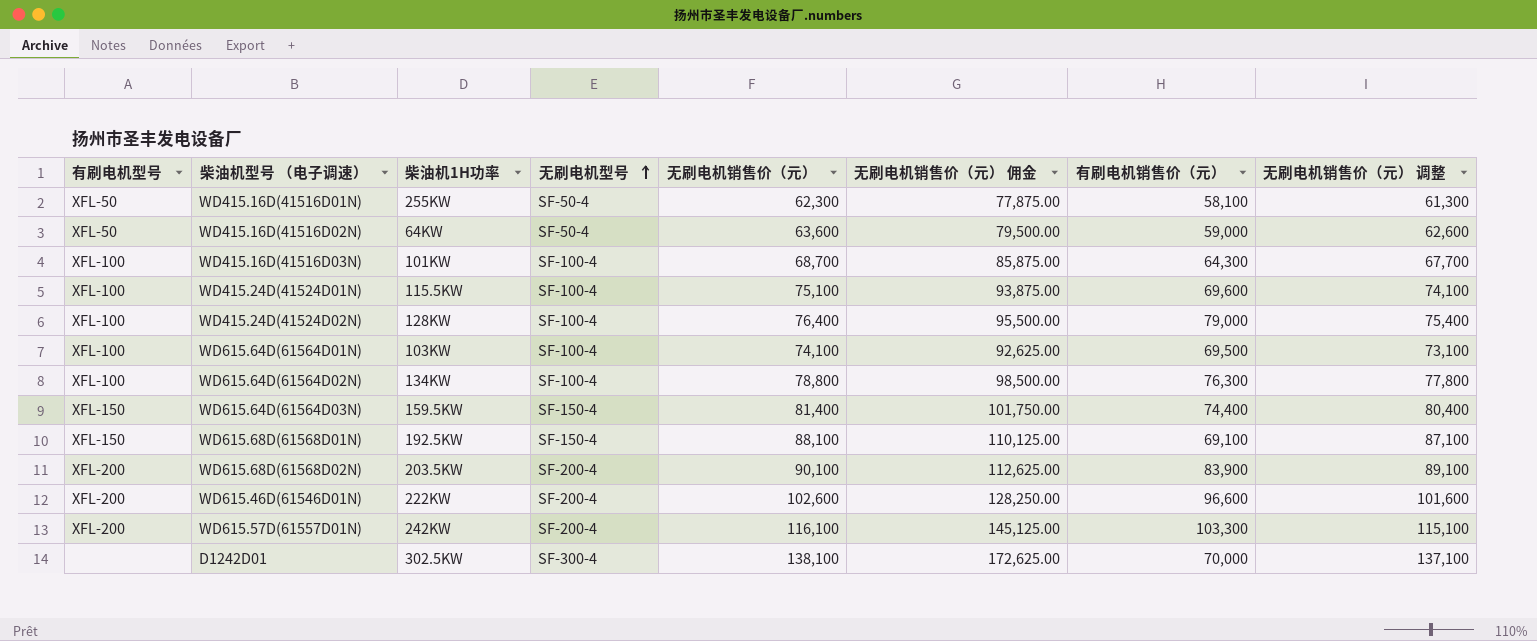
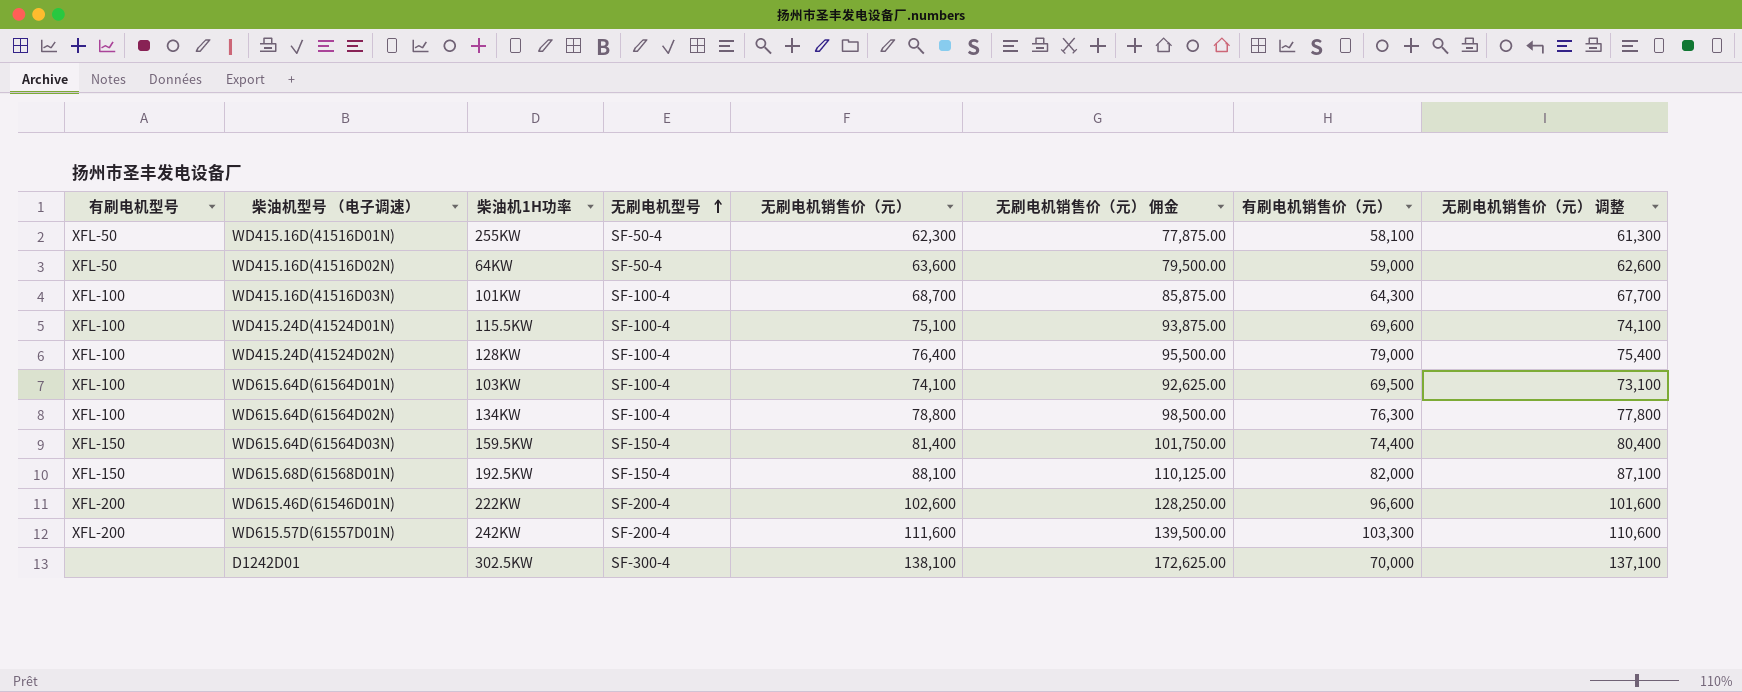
row WD615.68D(61568D02N): XFL-200 | 203.5KW | SF-200-4 | 90,100 | 112,625.00 | 83,900 | 89,100 -> none
WD615.68D(61568D01N) | 有刷电机销售价（元）: 69,100 -> 82,000
WD615.57D(61557D01N) | 无刷电机销售价（元）: 116,100 -> 111,600
WD615.57D(61557D01N) | 无刷电机销售价（元） 佣金: 145,125.00 -> 139,500.00
WD615.57D(61557D01N) | 无刷电机销售价（元） 调整: 115,100 -> 110,600

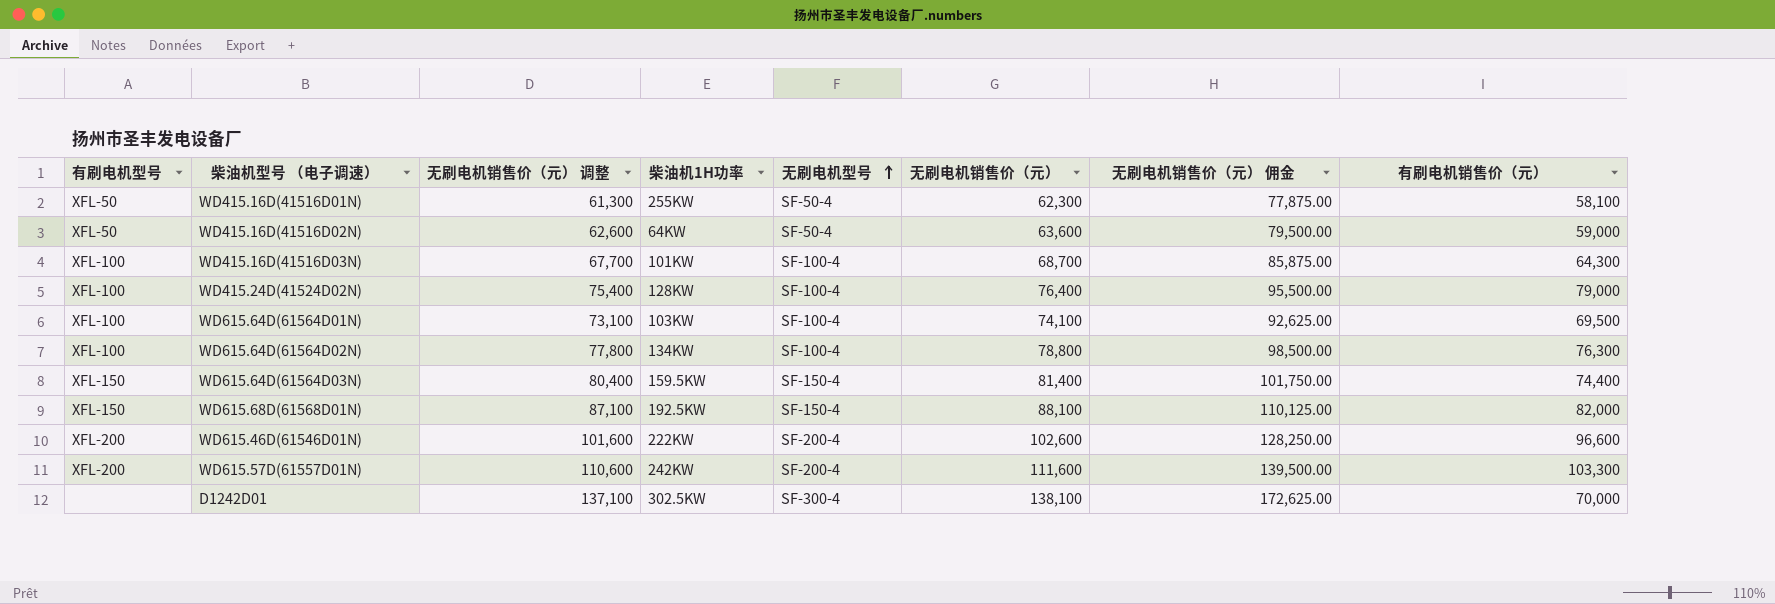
column 无刷电机销售价（元） 调整 | position: 8 -> 3
row WD415.24D(41524D01N): XFL-100 | 115.5KW | SF-100-4 | 75,100 | 93,875.00 | 69,600 | 74,100 -> none

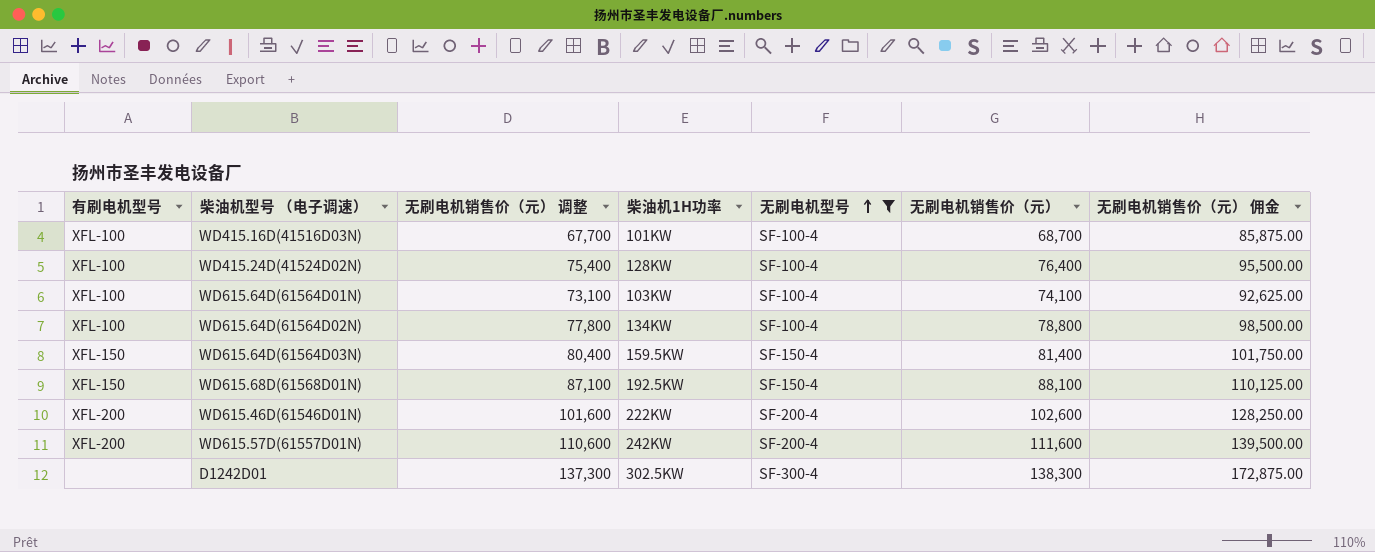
filter: none -> 无刷电机型号 != SF-50-4
column 有刷电机销售价（元） | position: 8 -> none
D1242D01 | 无刷电机销售价（元） 调整: 137,100 -> 137,300
D1242D01 | 无刷电机销售价（元）: 138,100 -> 138,300
D1242D01 | 无刷电机销售价（元） 佣金: 172,625.00 -> 172,875.00

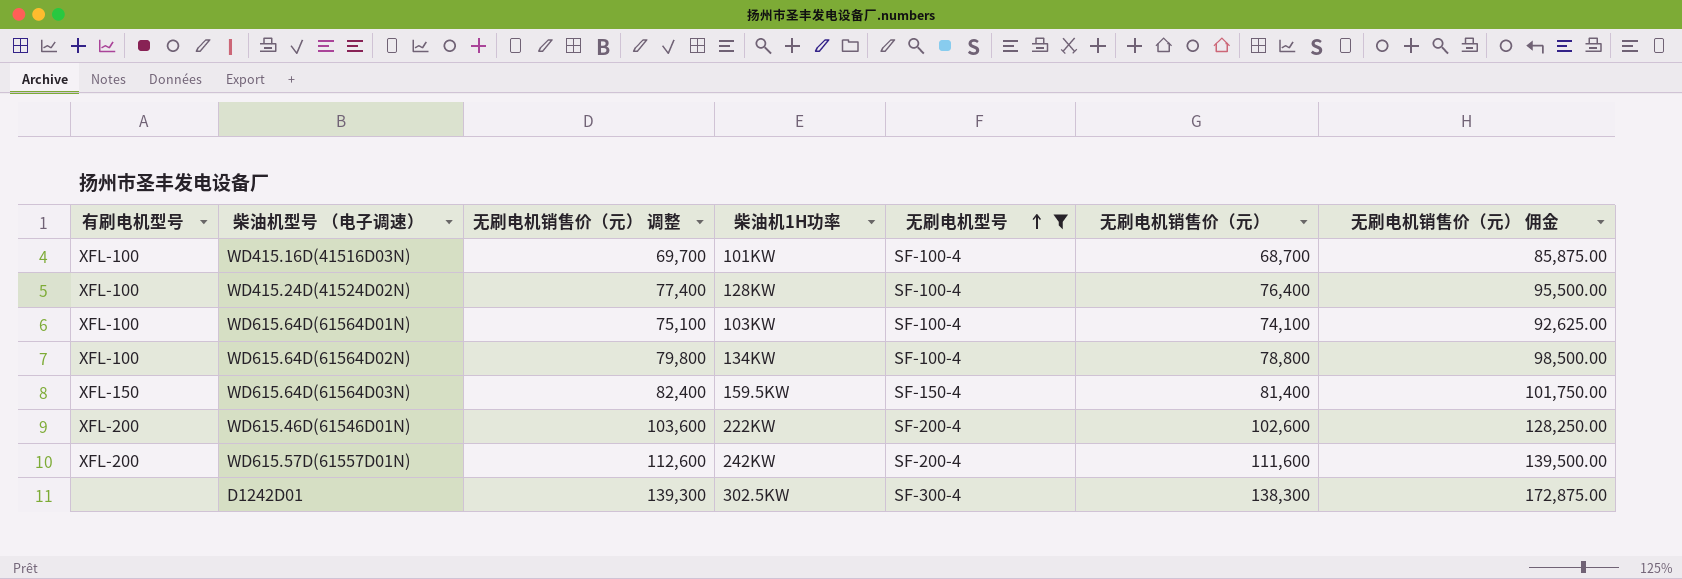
column 无刷电机销售价（元） 调整 | formula: [无刷电机销售价（元）] - 1000 -> [无刷电机销售价（元）] + 1000
row WD615.68D(61568D01N): XFL-150 | 87,100 | 192.5KW | SF-150-4 | 88,100 | 110,125.00 -> none

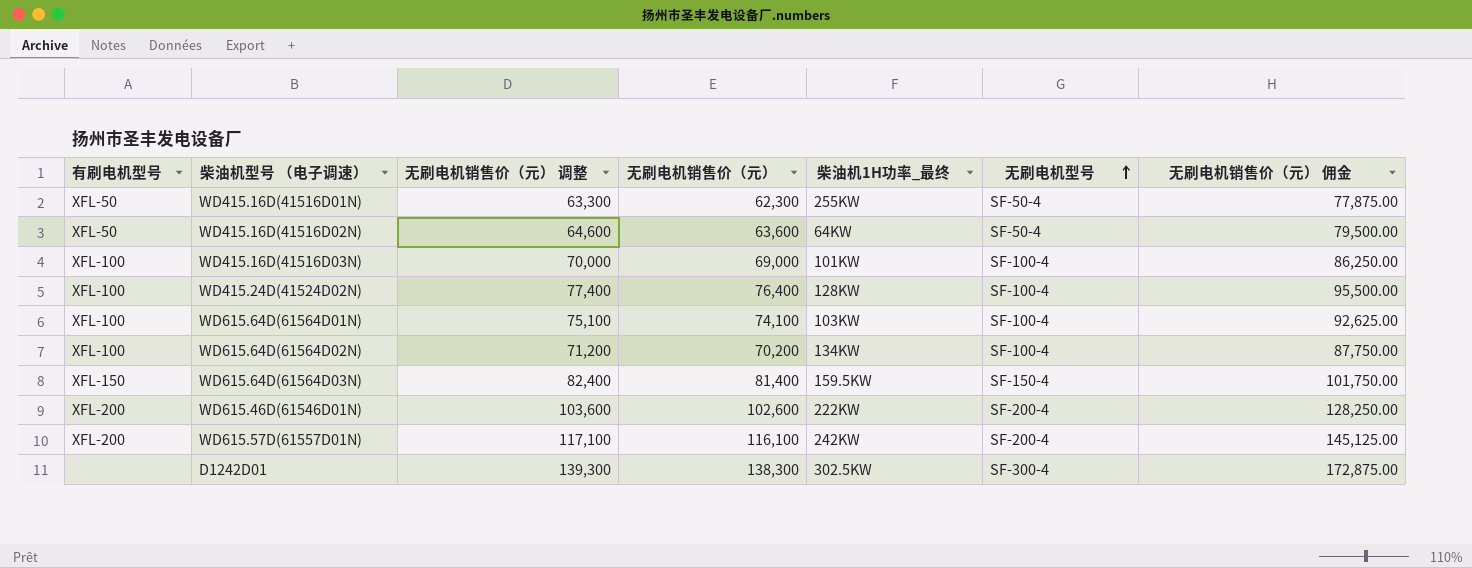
filter: 无刷电机型号 != SF-50-4 -> none
column 无刷电机销售价（元） | position: 6 -> 4
column name: 柴油机1H功率 -> 柴油机1H功率_最终
WD415.16D(41516D03N) | 无刷电机销售价（元） 调整: 69,700 -> 70,000
WD415.16D(41516D03N) | 无刷电机销售价（元）: 68,700 -> 69,000
WD415.16D(41516D03N) | 无刷电机销售价（元） 佣金: 85,875.00 -> 86,250.00
WD615.64D(61564D02N) | 无刷电机销售价（元） 调整: 79,800 -> 71,200
WD615.64D(61564D02N) | 无刷电机销售价（元）: 78,800 -> 70,200
WD615.64D(61564D02N) | 无刷电机销售价（元） 佣金: 98,500.00 -> 87,750.00
WD615.57D(61557D01N) | 无刷电机销售价（元） 调整: 112,600 -> 117,100
WD615.57D(61557D01N) | 无刷电机销售价（元）: 111,600 -> 116,100
WD615.57D(61557D01N) | 无刷电机销售价（元） 佣金: 139,500.00 -> 145,125.00

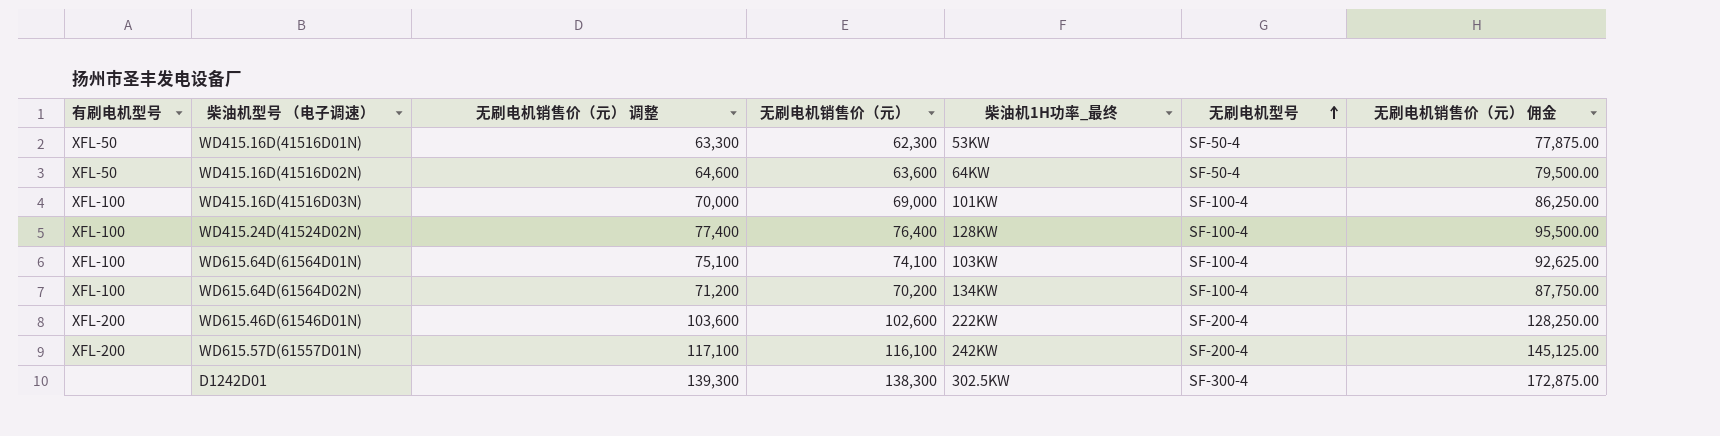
row WD615.64D(61564D03N): XFL-150 | 82,400 | 81,400 | 159.5KW | SF-150-4 | 101,750.00 -> none
WD415.16D(41516D01N) | 柴油机1H功率_最终: 255KW -> 53KW

